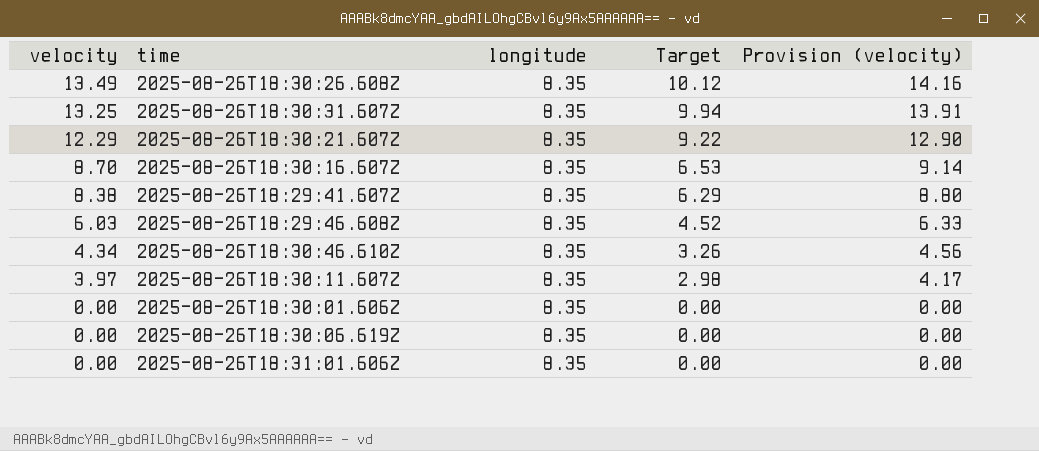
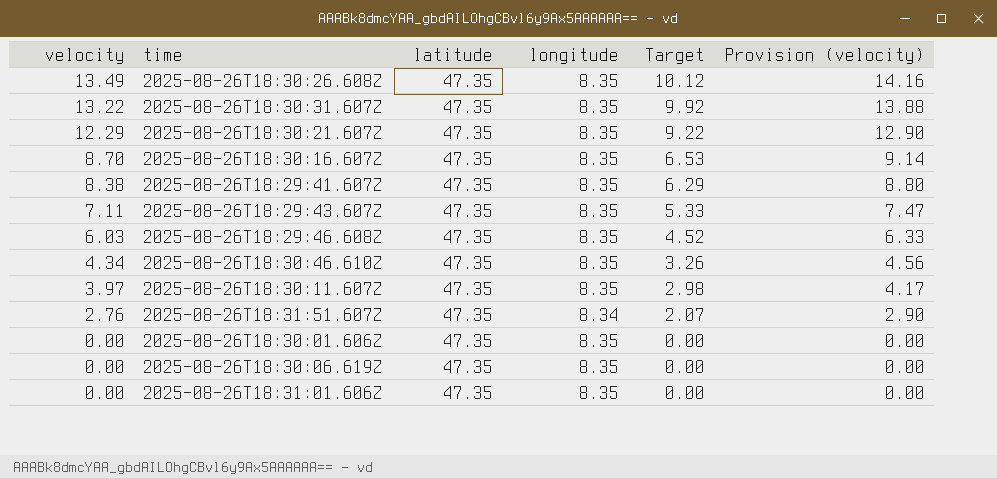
column latitude | position: none -> 3
2025-08-26T18:30:31.607Z | velocity: 13.25 -> 13.22
2025-08-26T18:30:31.607Z | Target: 9.94 -> 9.92
2025-08-26T18:30:31.607Z | Provision (velocity): 13.91 -> 13.88
row 2025-08-26T18:29:43.607Z: none -> 7.11 | 47.35 | 8.35 | 5.33 | 7.47
row 2025-08-26T18:31:51.607Z: none -> 2.76 | 47.35 | 8.34 | 2.07 | 2.90

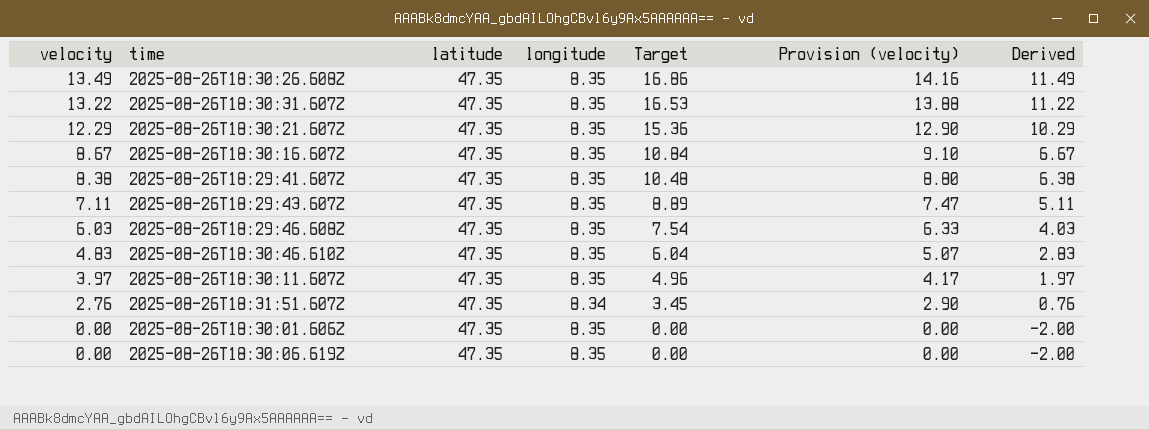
column Target | formula: [velocity] * 0.75 -> [velocity] * 1.25
column Derived | formula: none -> [velocity] - 2
row 2025-08-26T18:31:01.606Z: 0.00 | 47.35 | 8.35 | 0.00 | 0.00 -> none
2025-08-26T18:30:16.607Z | velocity: 8.70 -> 8.67
2025-08-26T18:30:16.607Z | Provision (velocity): 9.14 -> 9.10
2025-08-26T18:30:46.610Z | velocity: 4.34 -> 4.83
2025-08-26T18:30:46.610Z | Provision (velocity): 4.56 -> 5.07

